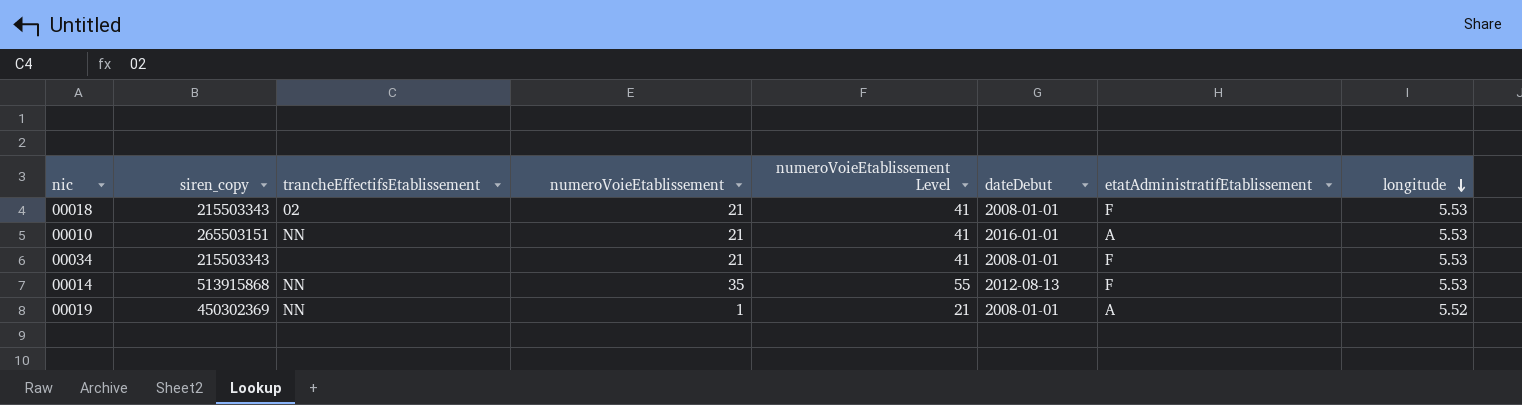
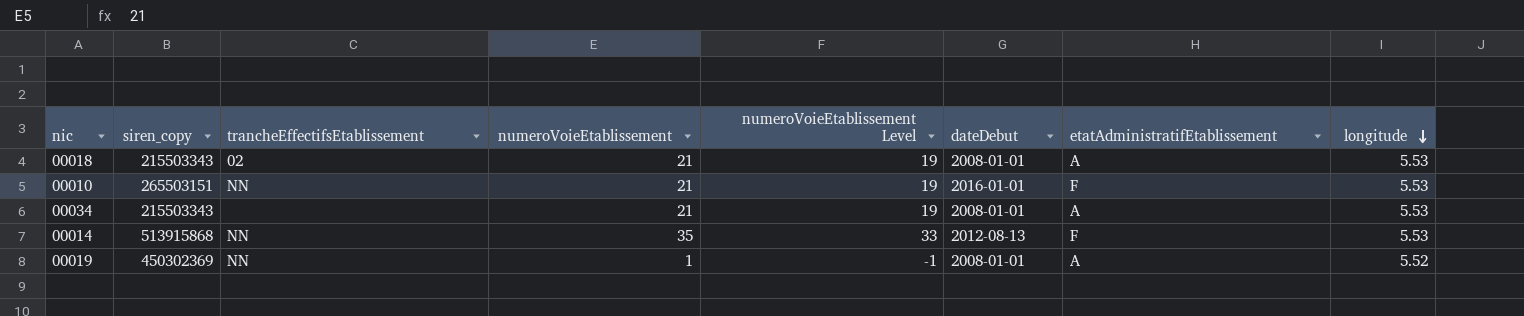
column numeroVoieEtablissement Level | formula: [numeroVoieEtablissement] + 20 -> [numeroVoieEtablissement] - 2
00018 | etatAdministratifEtablissement: F -> A
00010 | etatAdministratifEtablissement: A -> F
00034 | etatAdministratifEtablissement: F -> A

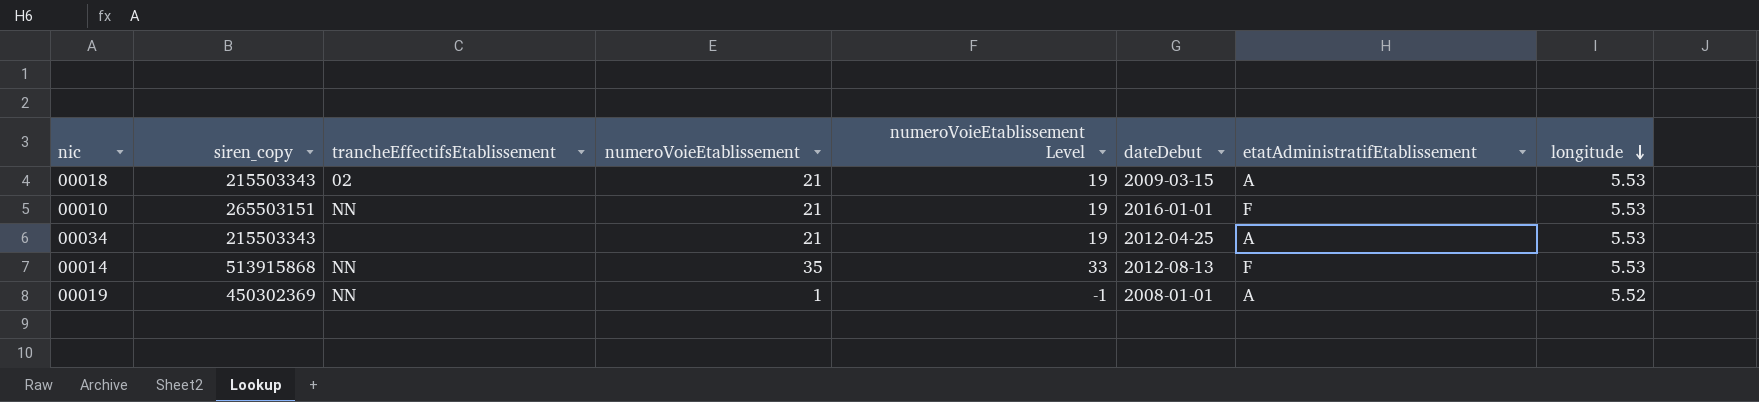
00018 | dateDebut: 2008-01-01 -> 2009-03-15
00034 | dateDebut: 2008-01-01 -> 2012-04-25

